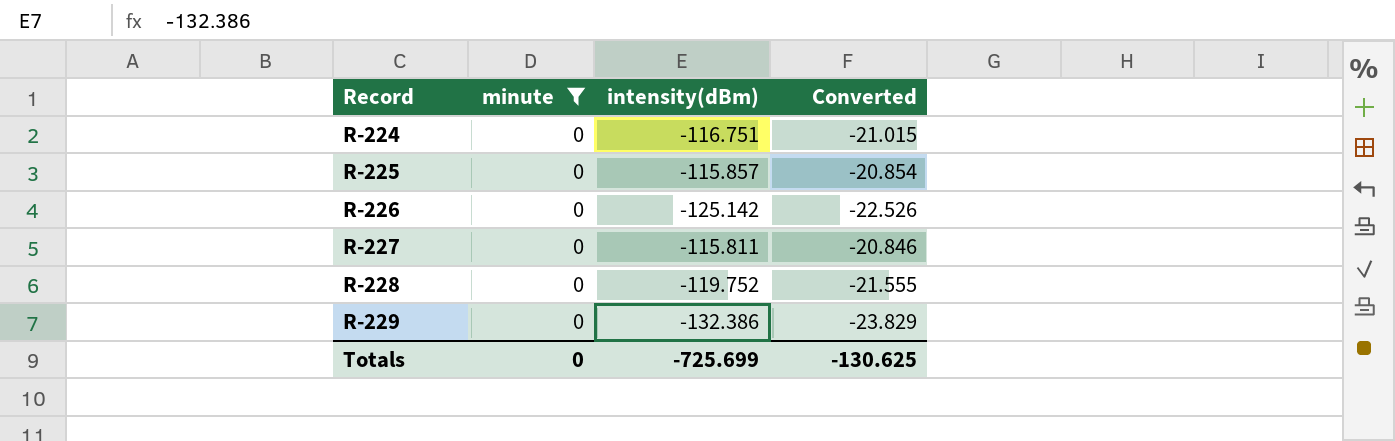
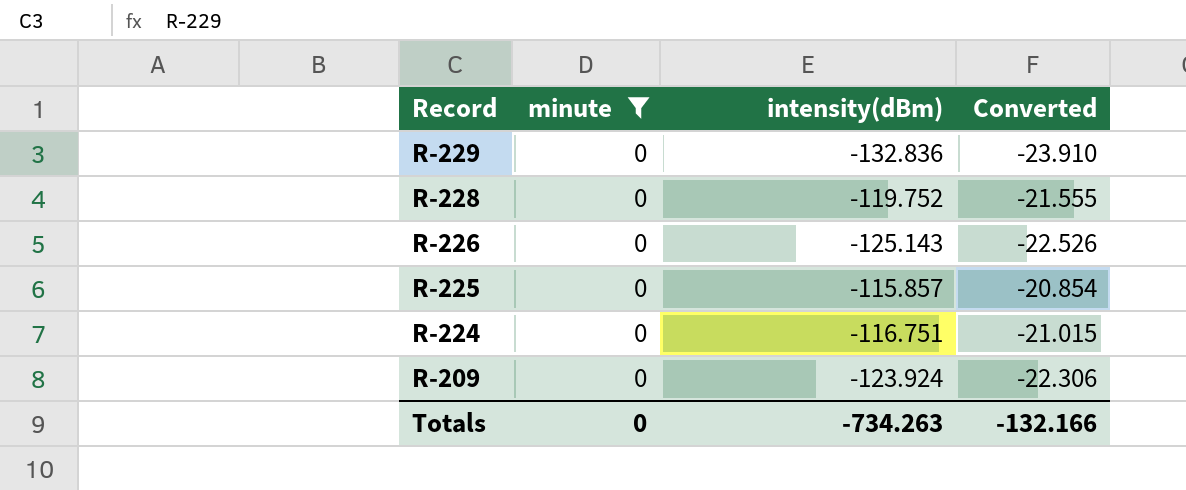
row order: Record ascending -> Record descending
row R-227: 0 | -115.811 | -20.846 -> none
R-229 | intensity(dBm): -132.386 -> -132.836
R-229 | Converted: -23.829 -> -23.910
R-226 | intensity(dBm): -125.142 -> -125.143
row R-209: none -> 0 | -123.924 | -22.306
Totals | intensity(dBm): -725.699 -> -734.263
Totals | Converted: -130.625 -> -132.166

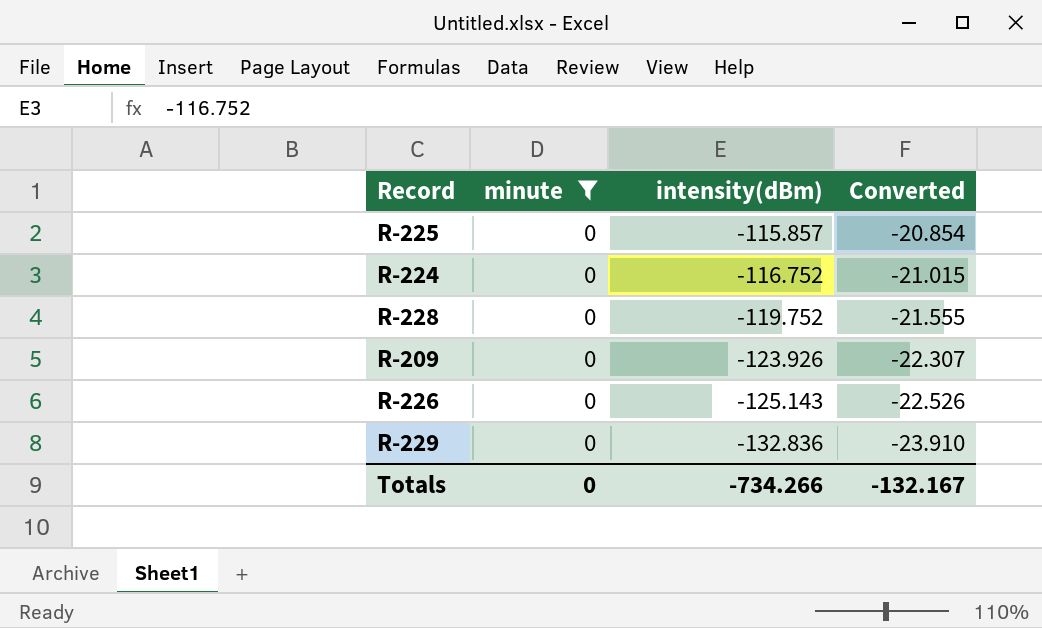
row order: Record descending -> intensity(dBm) descending
R-224 | intensity(dBm): -116.751 -> -116.752
R-209 | intensity(dBm): -123.924 -> -123.926
R-209 | Converted: -22.306 -> -22.307
Totals | intensity(dBm): -734.263 -> -734.266
Totals | Converted: -132.166 -> -132.167

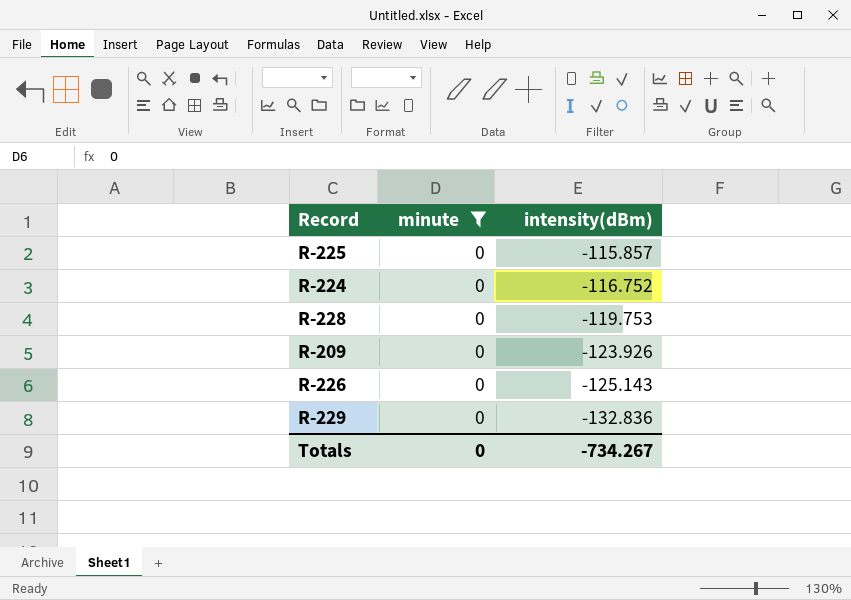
column Converted | formula: [intensity(dBm)] * 0.18 -> none
R-228 | intensity(dBm): -119.752 -> -119.753
Totals | intensity(dBm): -734.266 -> -734.267

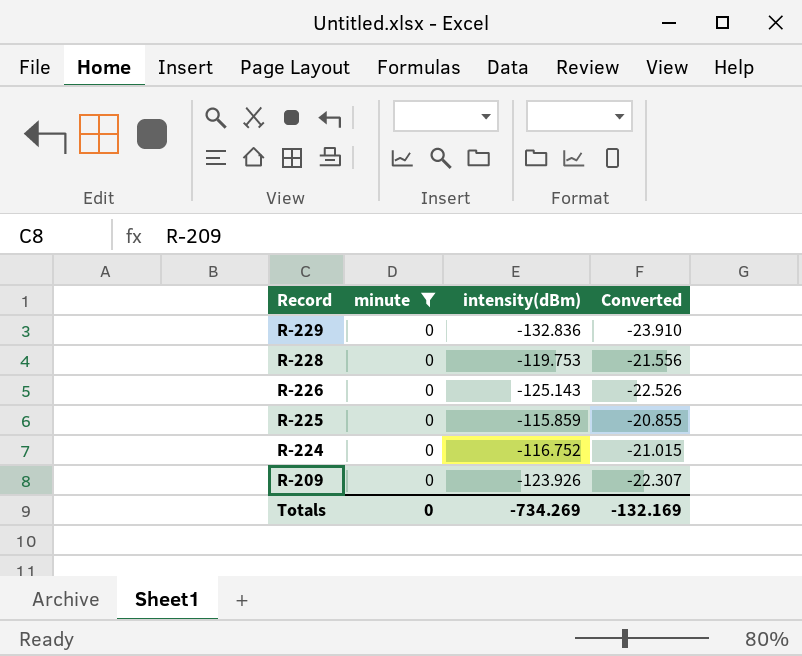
row order: intensity(dBm) descending -> Record descending
column Converted | formula: none -> [intensity(dBm)] * 0.18
R-225 | intensity(dBm): -115.857 -> -115.859
Totals | intensity(dBm): -734.267 -> -734.269

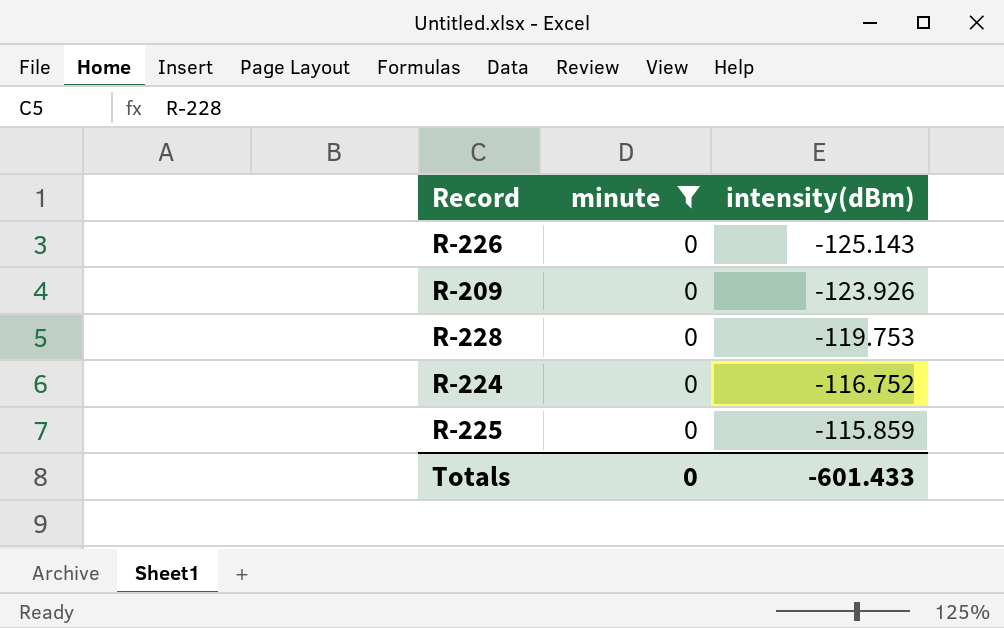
row order: Record descending -> intensity(dBm) ascending
column Converted | formula: [intensity(dBm)] * 0.18 -> none
row R-229: 0 | -132.836 | -23.910 -> none
Totals | intensity(dBm): -734.269 -> -601.433

